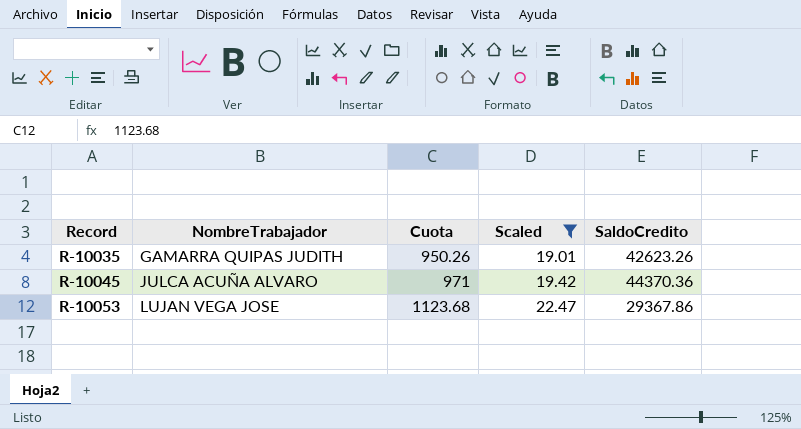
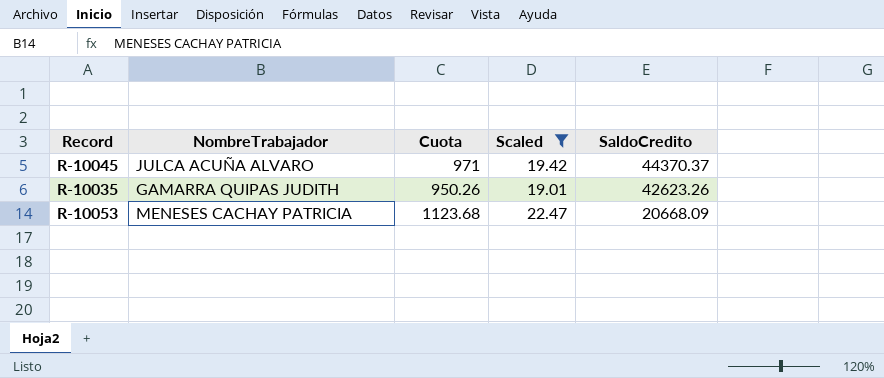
row order: Record ascending -> SaldoCredito descending
R-10045 | SaldoCredito: 44370.36 -> 44370.37
R-10053 | NombreTrabajador: LUJAN VEGA JOSE -> MENESES CACHAY PATRICIA
R-10053 | SaldoCredito: 29367.86 -> 20668.09

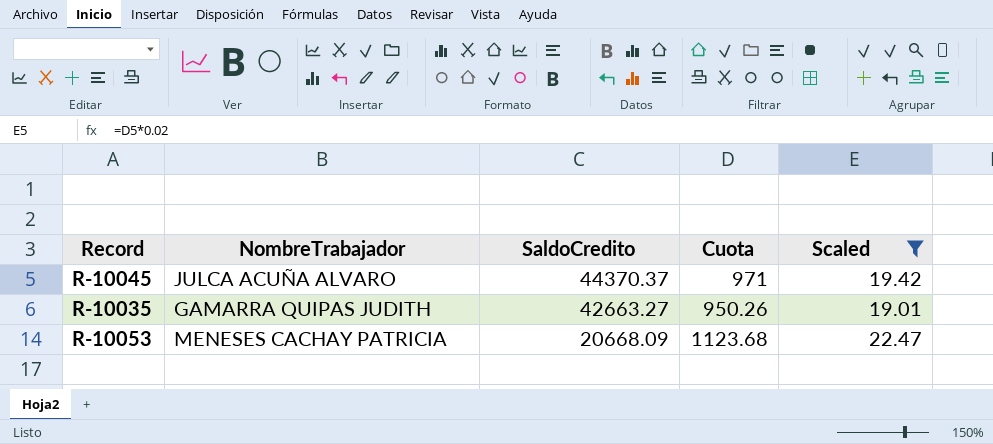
column SaldoCredito | position: 5 -> 3
R-10035 | SaldoCredito: 42623.26 -> 42663.27

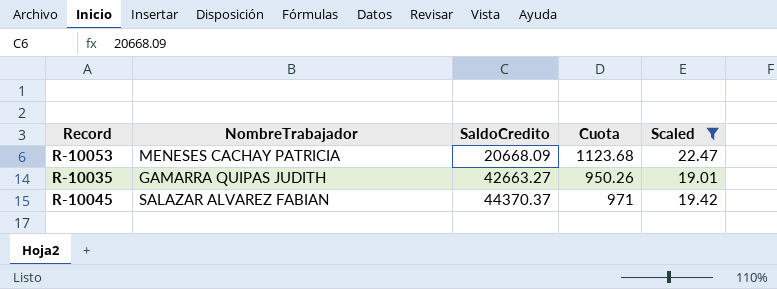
row order: SaldoCredito descending -> SaldoCredito ascending
R-10045 | NombreTrabajador: JULCA ACUÑA ALVARO -> SALAZAR ALVAREZ FABIAN

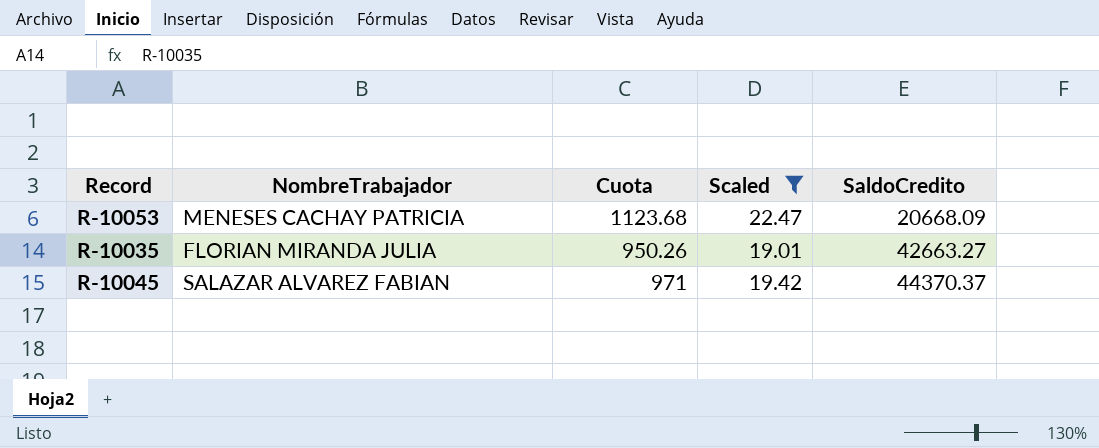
column SaldoCredito | position: 3 -> 5
R-10035 | NombreTrabajador: GAMARRA QUIPAS JUDITH -> FLORIAN MIRANDA JULIA

